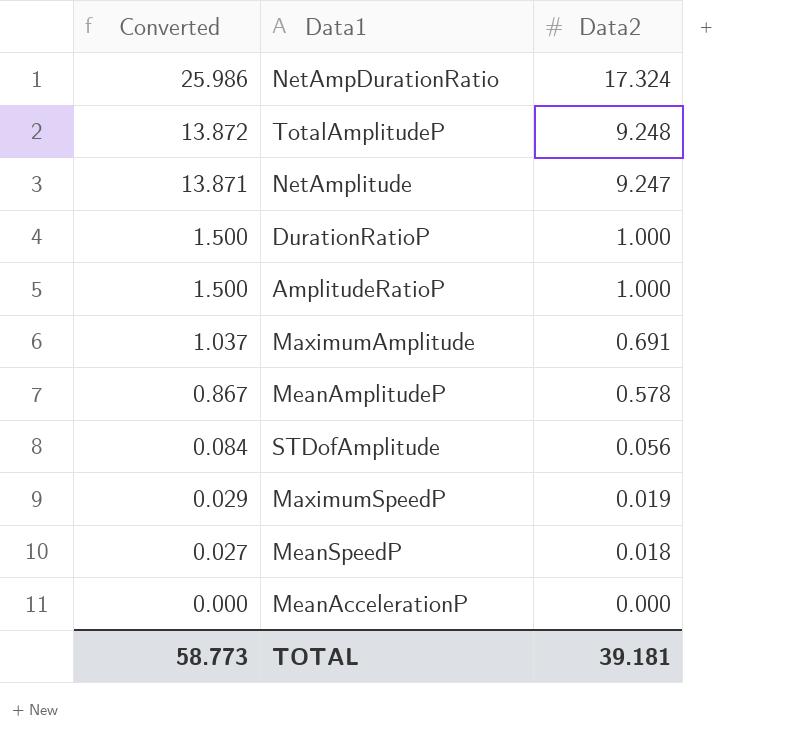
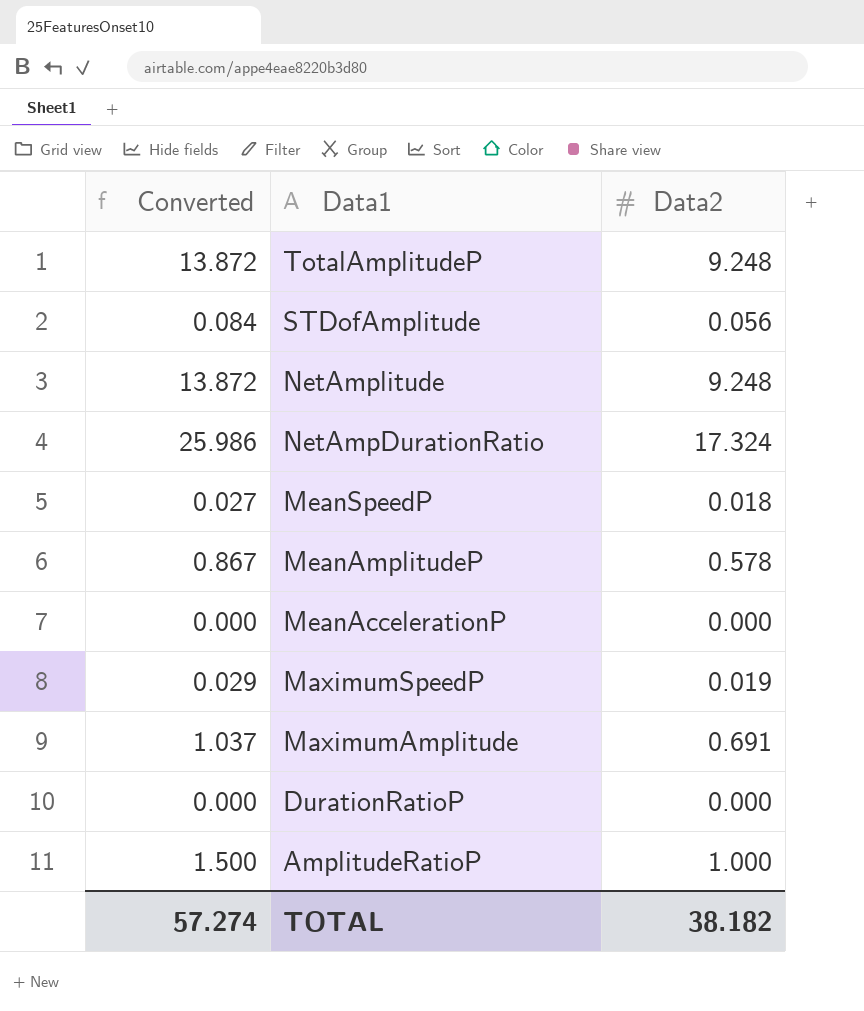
row order: Converted descending -> Data1 descending
NetAmplitude | Converted: 13.871 -> 13.872
NetAmplitude | Data2: 9.247 -> 9.248
DurationRatioP | Converted: 1.500 -> 0.000
DurationRatioP | Data2: 1.000 -> 0.000
TOTAL | Converted: 58.773 -> 57.274
TOTAL | Data2: 39.181 -> 38.182

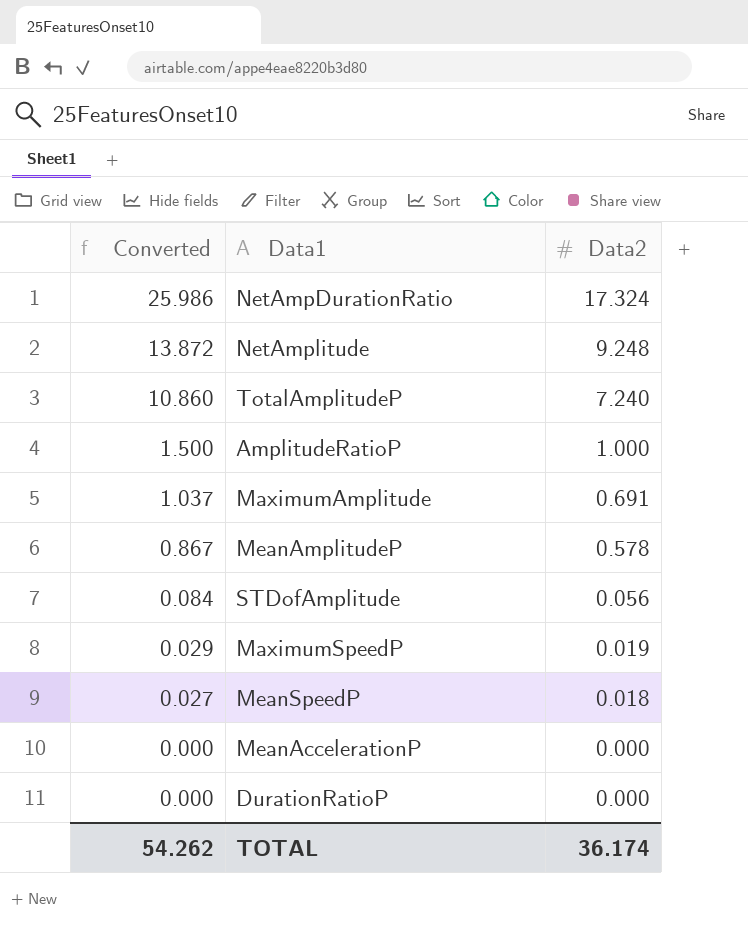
row order: Data1 descending -> Converted descending
TotalAmplitudeP | Converted: 13.872 -> 10.860
TotalAmplitudeP | Data2: 9.248 -> 7.240
TOTAL | Converted: 57.274 -> 54.262
TOTAL | Data2: 38.182 -> 36.174

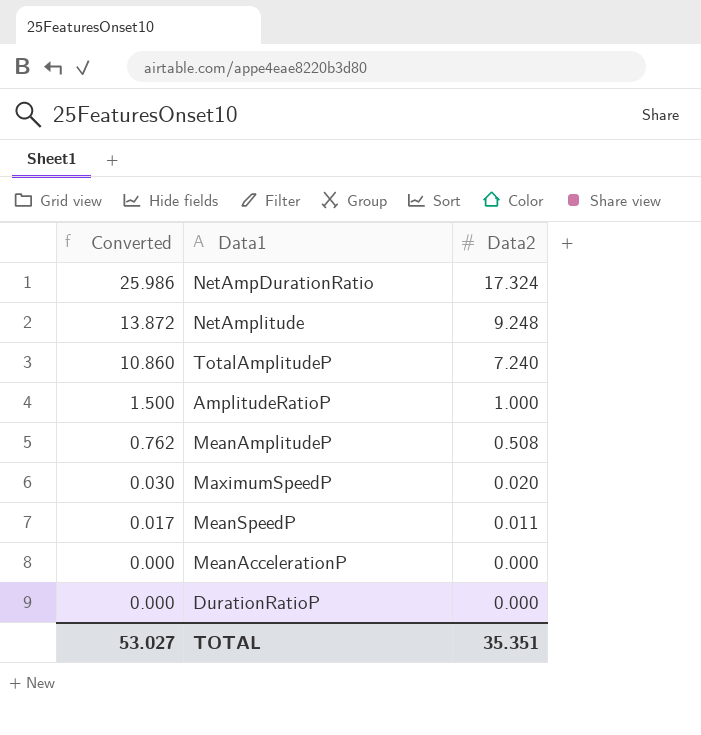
row MaximumAmplitude: 1.037 | 0.691 -> none
row STDofAmplitude: 0.084 | 0.056 -> none
MeanAmplitudeP | Converted: 0.867 -> 0.762
MeanAmplitudeP | Data2: 0.578 -> 0.508
MaximumSpeedP | Converted: 0.029 -> 0.030
MaximumSpeedP | Data2: 0.019 -> 0.020
MeanSpeedP | Converted: 0.027 -> 0.017
MeanSpeedP | Data2: 0.018 -> 0.011
TOTAL | Converted: 54.262 -> 53.027
TOTAL | Data2: 36.174 -> 35.351

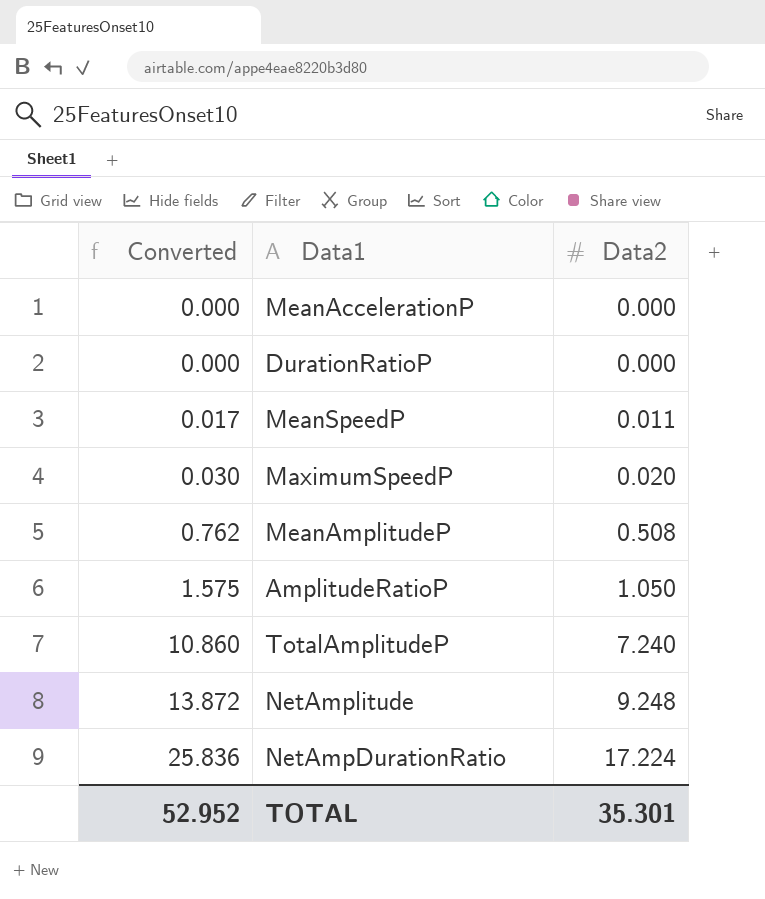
row order: Converted descending -> Converted ascending
AmplitudeRatioP | Converted: 1.500 -> 1.575
AmplitudeRatioP | Data2: 1.000 -> 1.050
NetAmpDurationRatio | Converted: 25.986 -> 25.836
NetAmpDurationRatio | Data2: 17.324 -> 17.224
TOTAL | Converted: 53.027 -> 52.952
TOTAL | Data2: 35.351 -> 35.301

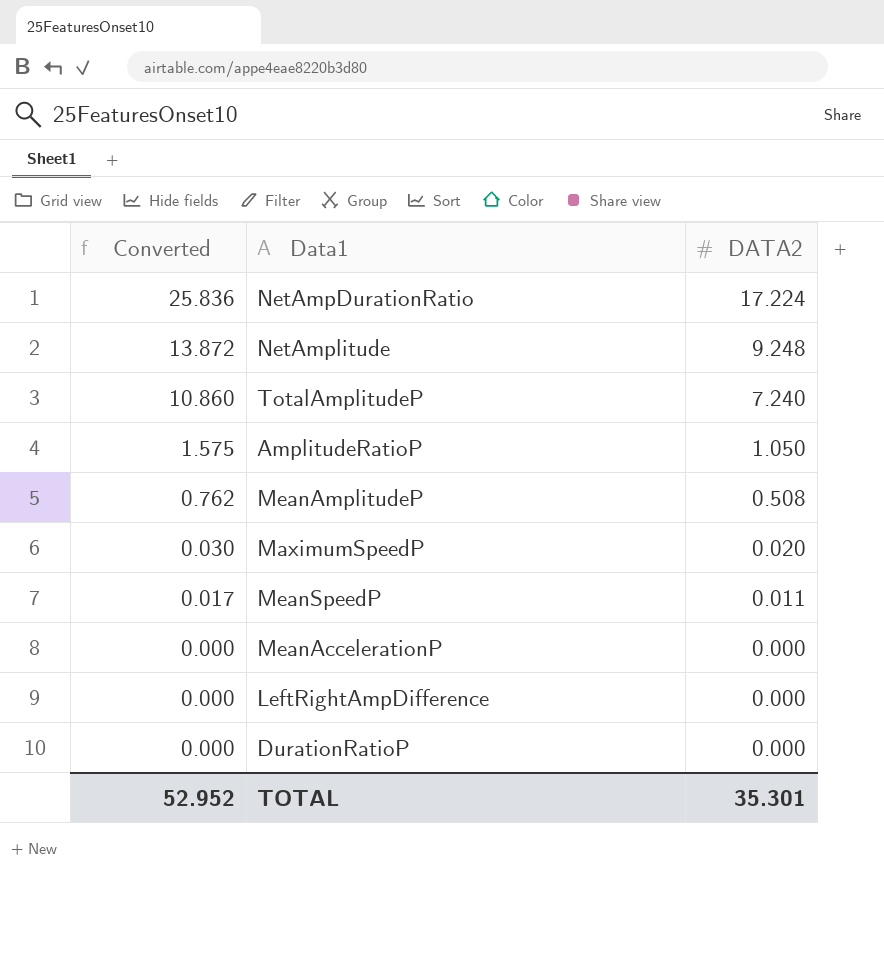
row order: Converted ascending -> Converted descending
column name: Data2 -> DATA2
row LeftRightAmpDifference: none -> 0.000 | 0.000

